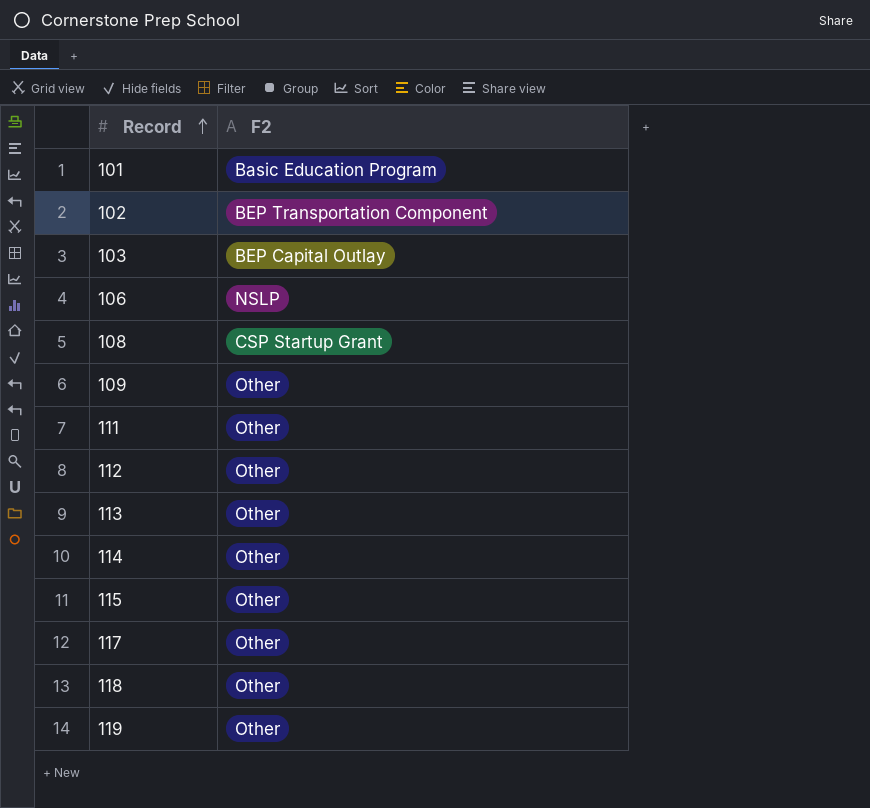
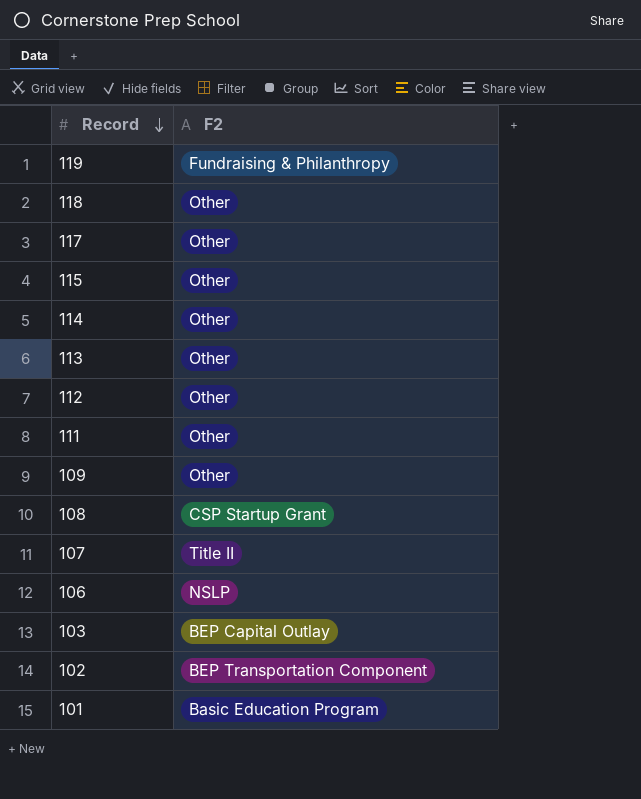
row order: Record ascending -> Record descending
119 | F2: Other -> Fundraising & Philanthropy
row 107: none -> Title II

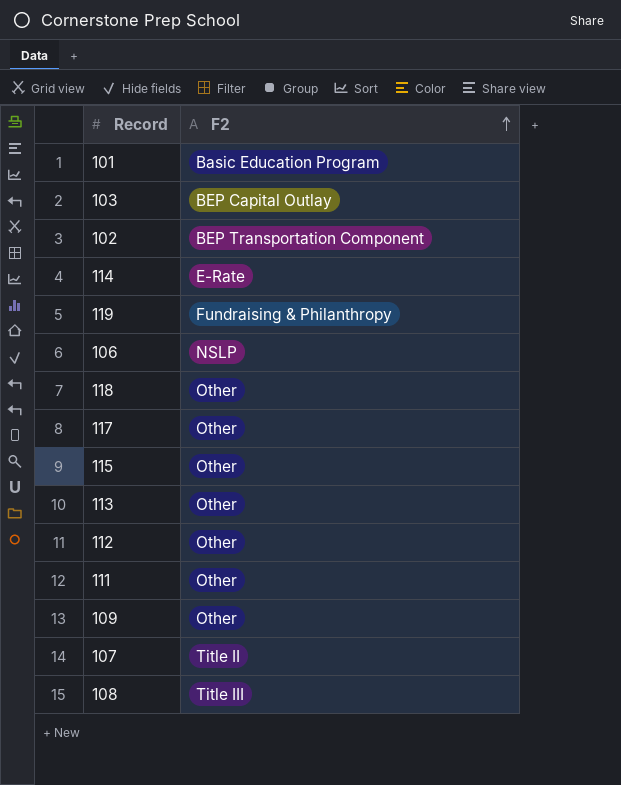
row order: Record descending -> F2 ascending
114 | F2: Other -> E-Rate
108 | F2: CSP Startup Grant -> Title III

